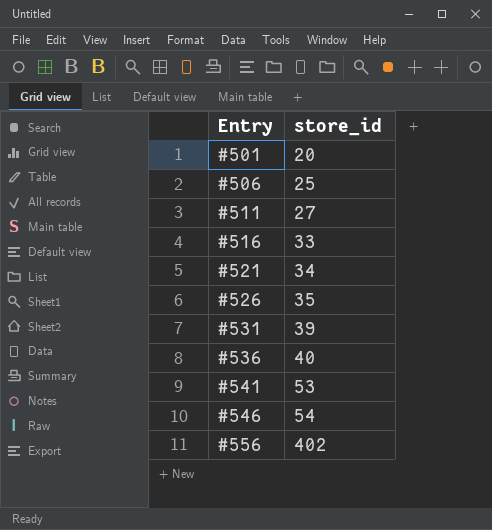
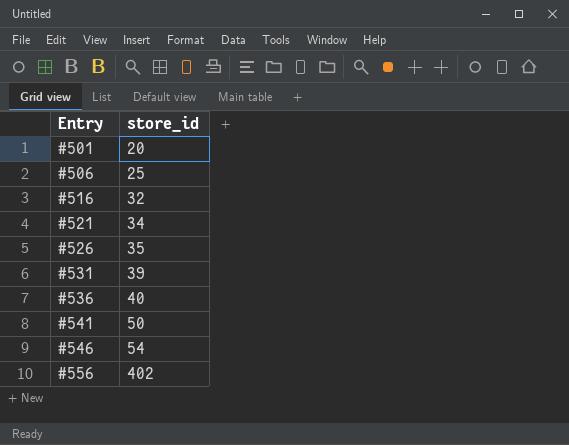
row #511: 27 -> none
#516 | store_id: 33 -> 32
#541 | store_id: 53 -> 50

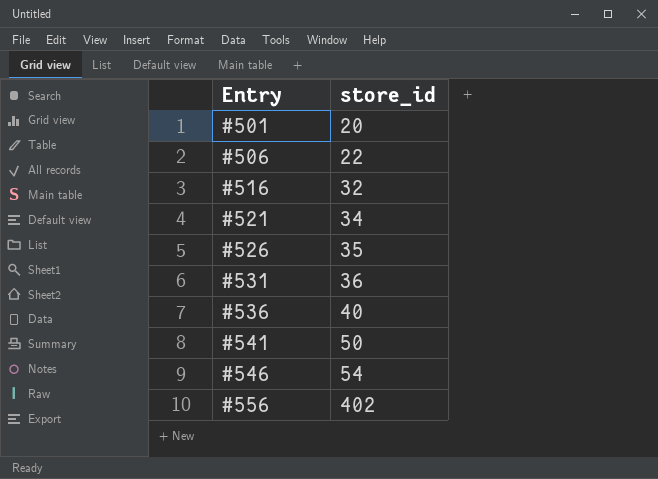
#506 | store_id: 25 -> 22
#531 | store_id: 39 -> 36

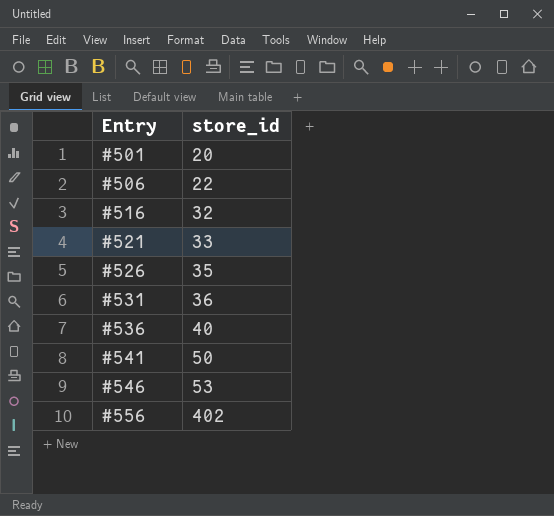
#521 | store_id: 34 -> 33
#546 | store_id: 54 -> 53

